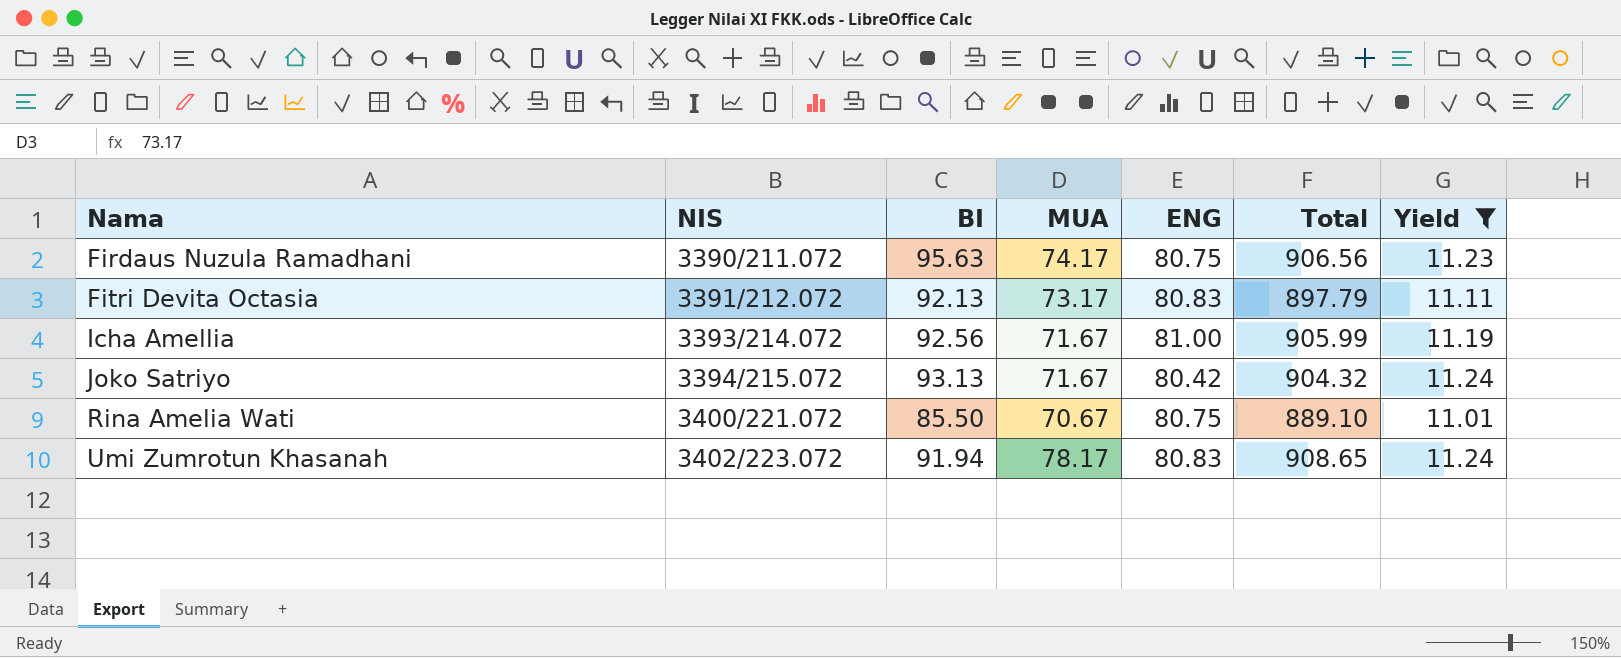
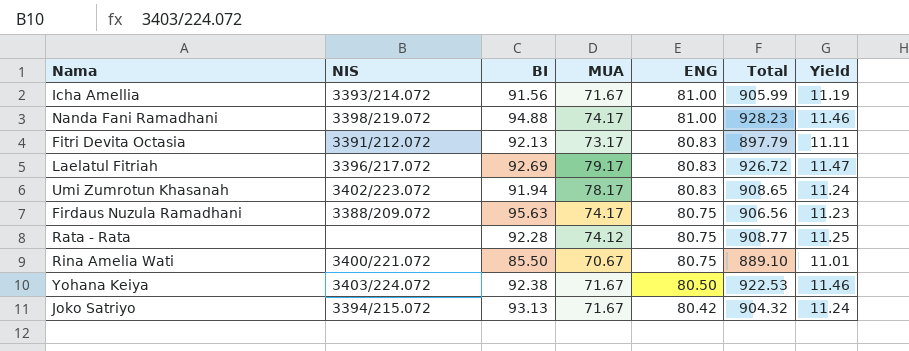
filter: Yield <= 11.24 -> none
row order: Nama ascending -> ENG descending
Icha Amellia | BI: 92.56 -> 91.56
Firdaus Nuzula Ramadhani | NIS: 3390/211.072 -> 3388/209.072

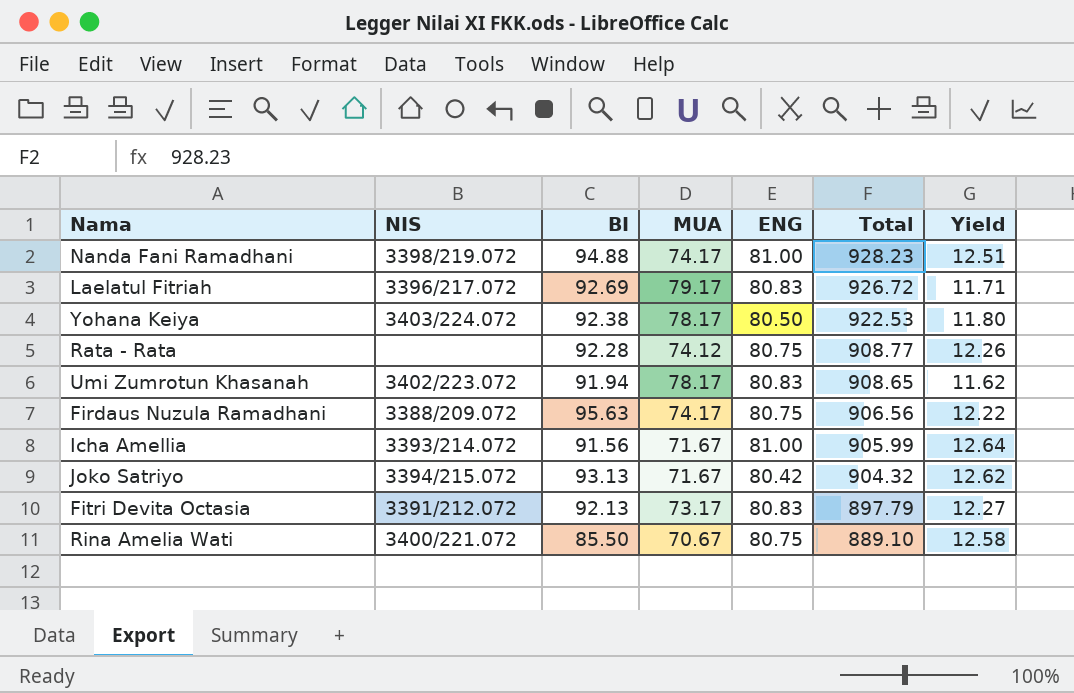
row order: ENG descending -> Total descending
column Yield | formula: [Total] / [ENG] -> [Total] / [MUA]
Yohana Keiya | MUA: 71.67 -> 78.17

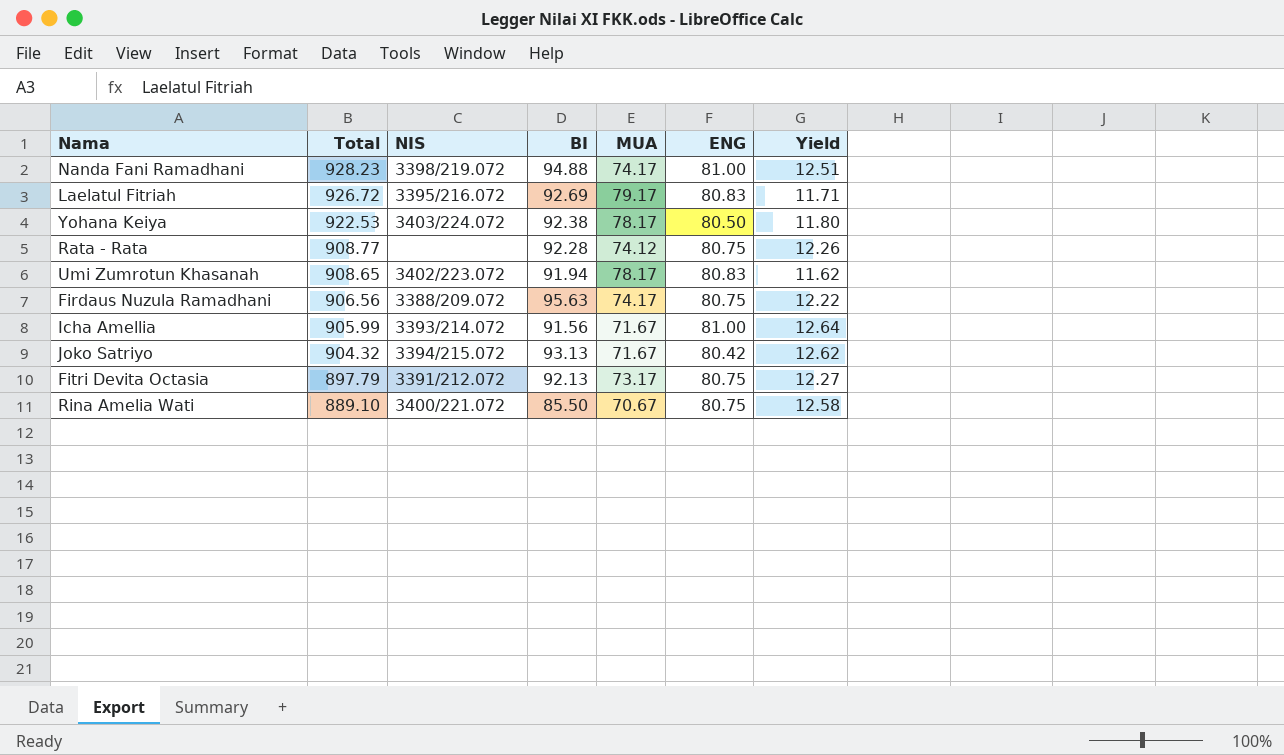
column Total | position: 6 -> 2
Laelatul Fitriah | NIS: 3396/217.072 -> 3395/216.072
Fitri Devita Octasia | ENG: 80.83 -> 80.75

